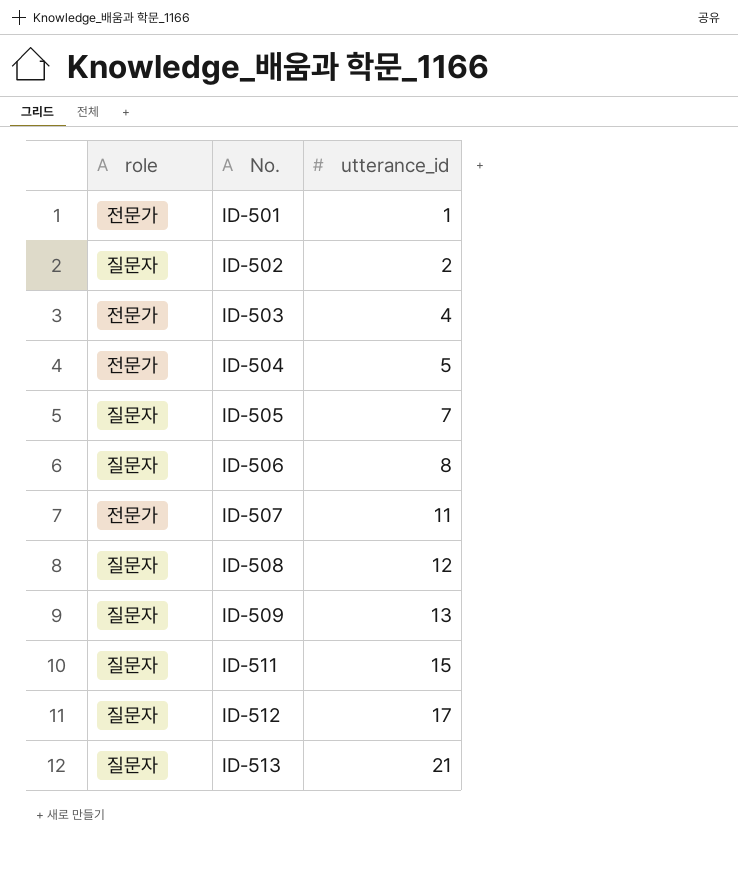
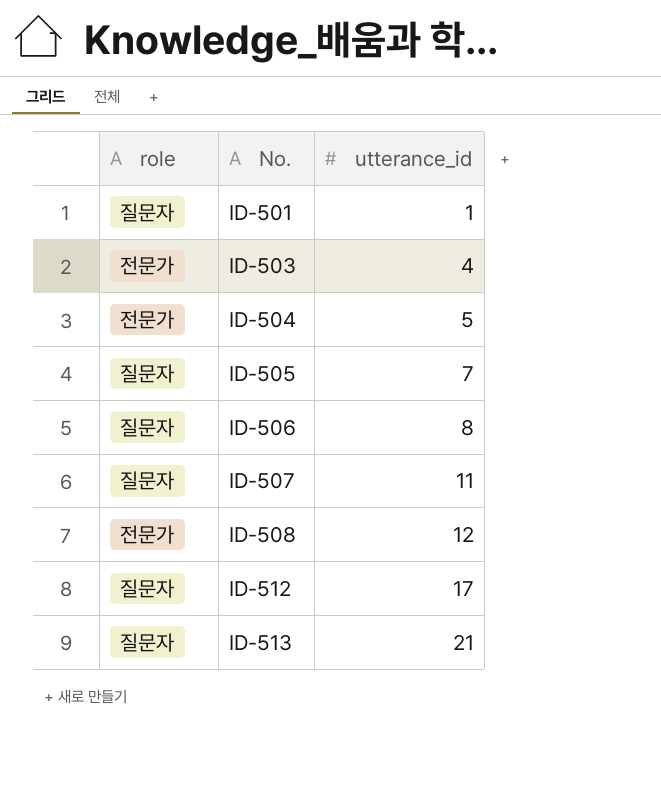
row ID-502: 질문자 | 2 -> none
row ID-509: 질문자 | 13 -> none
row ID-511: 질문자 | 15 -> none
ID-501 | role: 전문가 -> 질문자
ID-507 | role: 전문가 -> 질문자
ID-508 | role: 질문자 -> 전문가

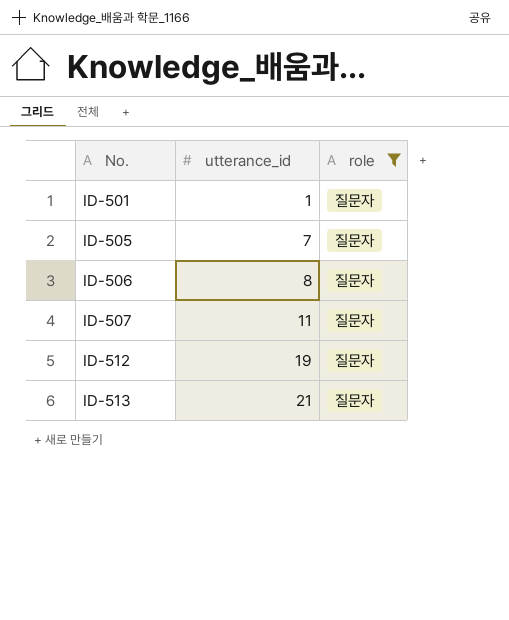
filter: none -> role = 질문자
column role | position: 1 -> 3
ID-512 | utterance_id: 17 -> 19

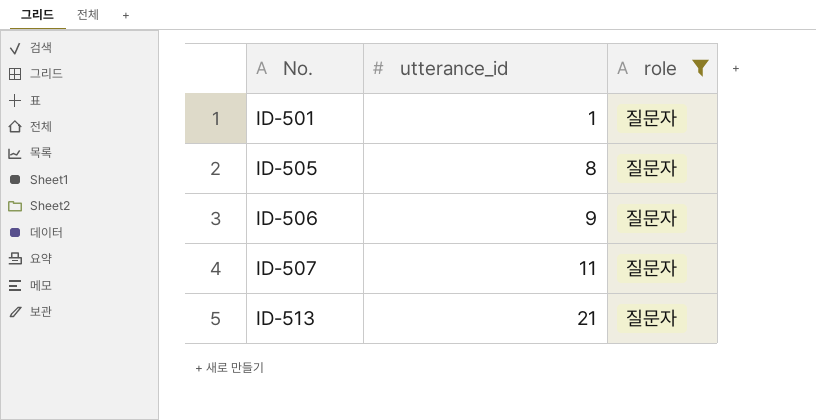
row ID-512: 19 | 질문자 -> none
ID-505 | utterance_id: 7 -> 8
ID-506 | utterance_id: 8 -> 9

